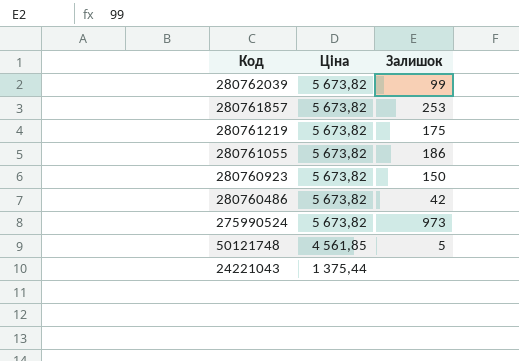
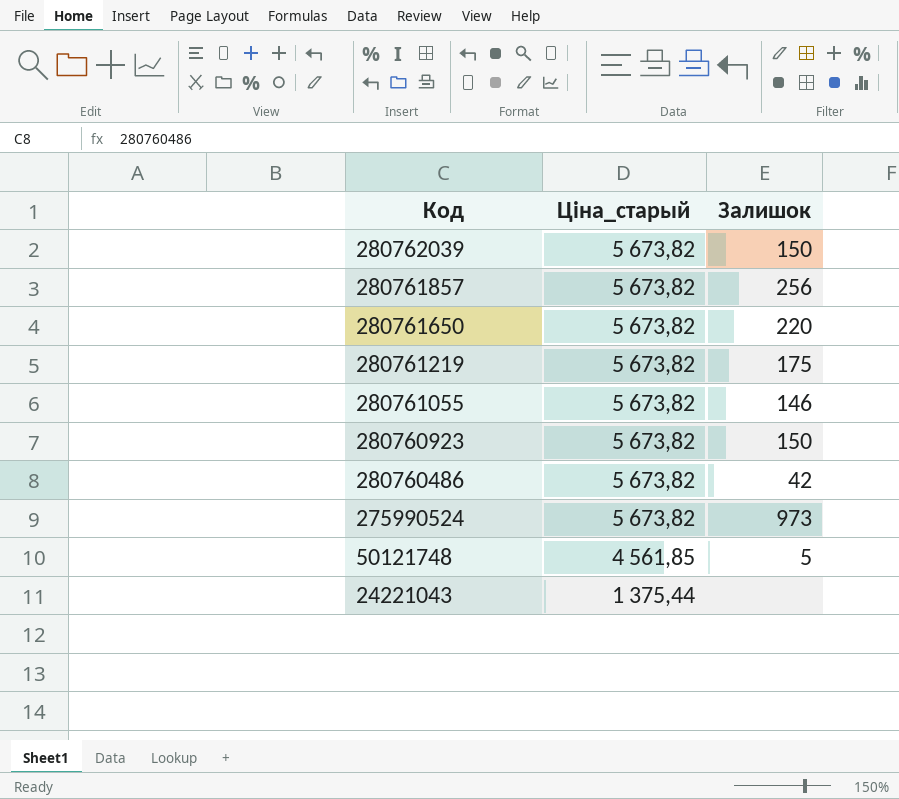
column name: Ціна -> Ціна_старый
280762039 | Залишок: 99 -> 150
280761857 | Залишок: 253 -> 256
row 280761650: none -> 5 673,82 | 220
280761055 | Залишок: 186 -> 146

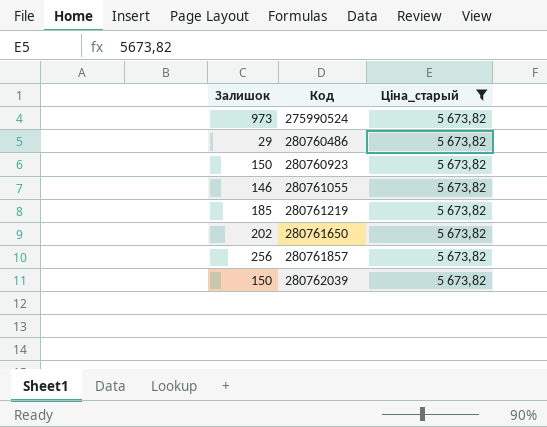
filter: none -> Ціна_старый = 5 673,82
row order: Код descending -> Код ascending
column Залишок | position: 3 -> 1
280760486 | Залишок: 42 -> 29
280761219 | Залишок: 175 -> 185
280761650 | Залишок: 220 -> 202

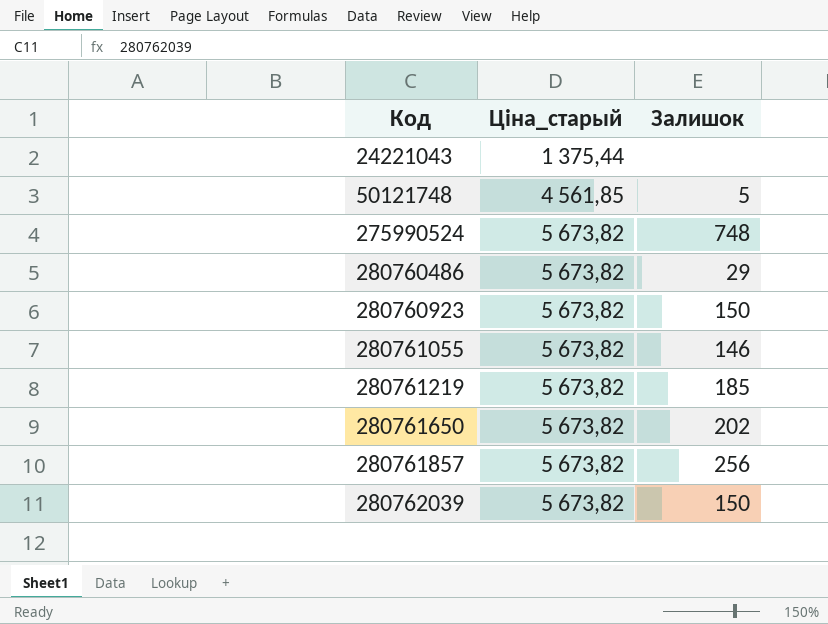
filter: Ціна_старый = 5 673,82 -> none
column Залишок | position: 1 -> 3
275990524 | Залишок: 973 -> 748

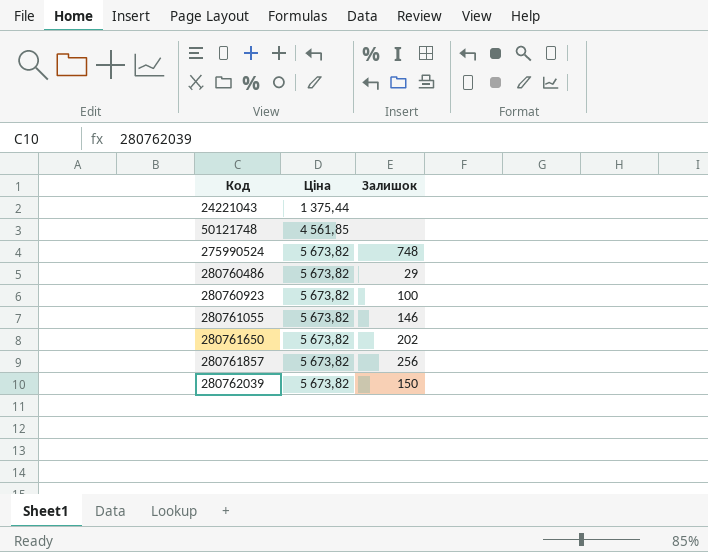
column name: Ціна_старый -> Ціна
row 280761219: 5 673,82 | 185 -> none
50121748 | Залишок: 5 -> none
280760923 | Залишок: 150 -> 100

